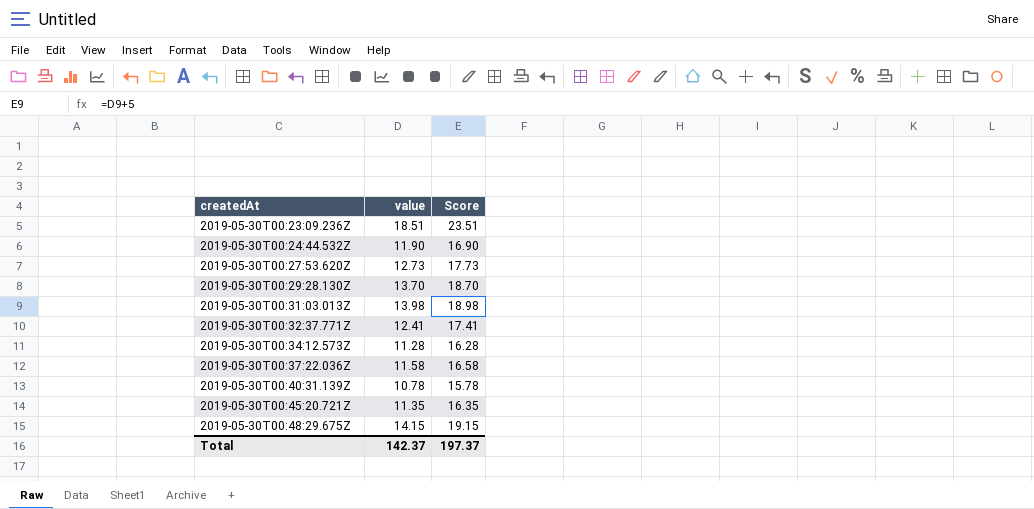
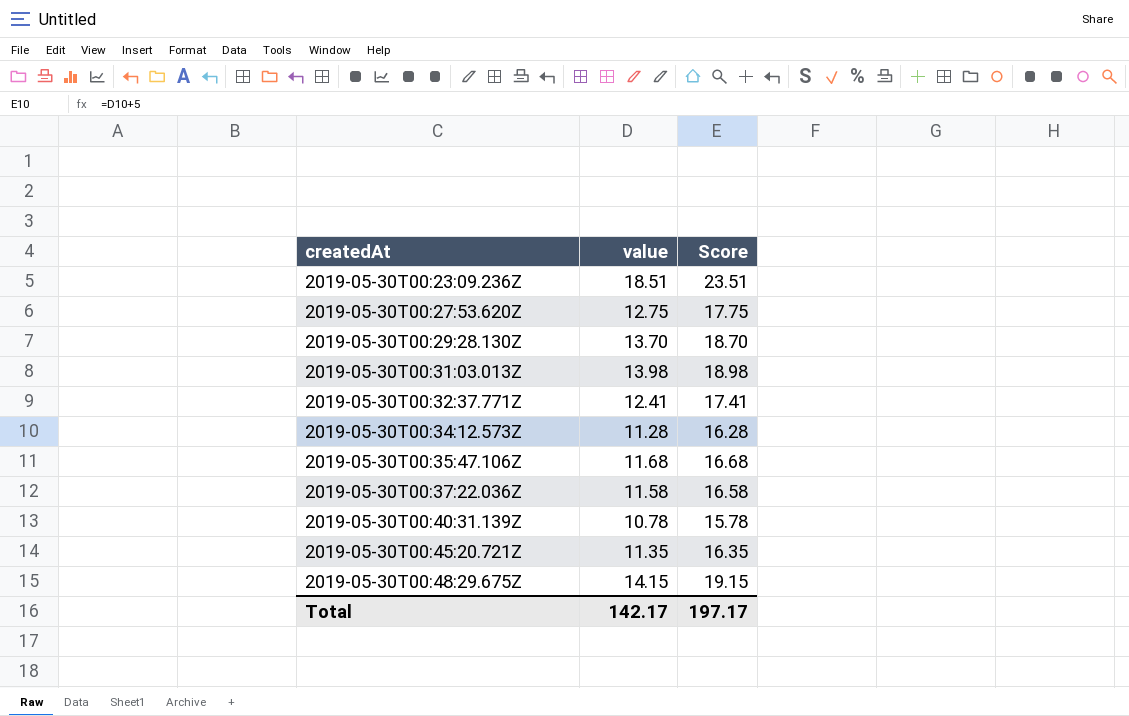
row 2019-05-30T00:24:44.532Z: 11.90 | 16.90 -> none
2019-05-30T00:27:53.620Z | value: 12.73 -> 12.75
2019-05-30T00:27:53.620Z | Score: 17.73 -> 17.75
row 2019-05-30T00:35:47.106Z: none -> 11.68 | 16.68
Total | value: 142.37 -> 142.17
Total | Score: 197.37 -> 197.17

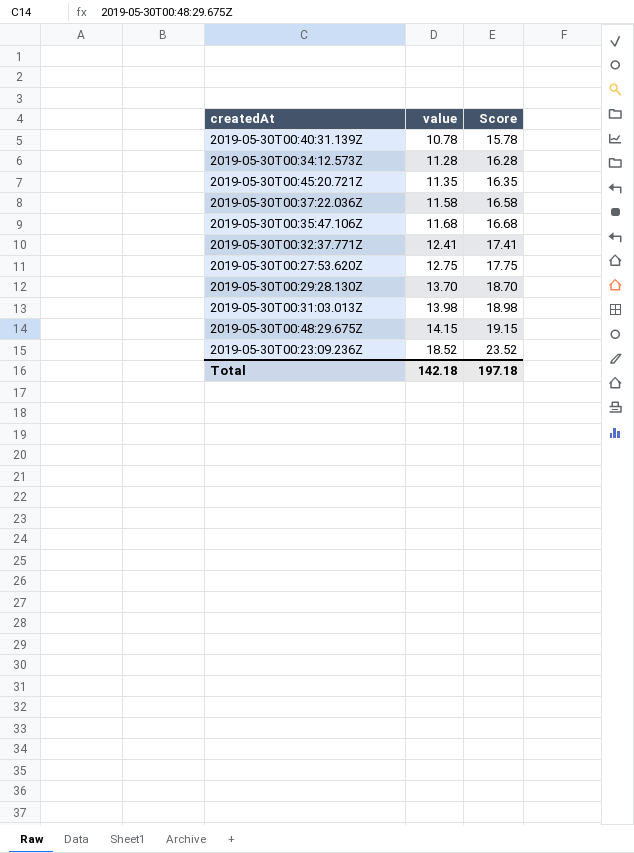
row order: createdAt ascending -> value ascending
2019-05-30T00:23:09.236Z | value: 18.51 -> 18.52
2019-05-30T00:23:09.236Z | Score: 23.51 -> 23.52
Total | value: 142.17 -> 142.18
Total | Score: 197.17 -> 197.18

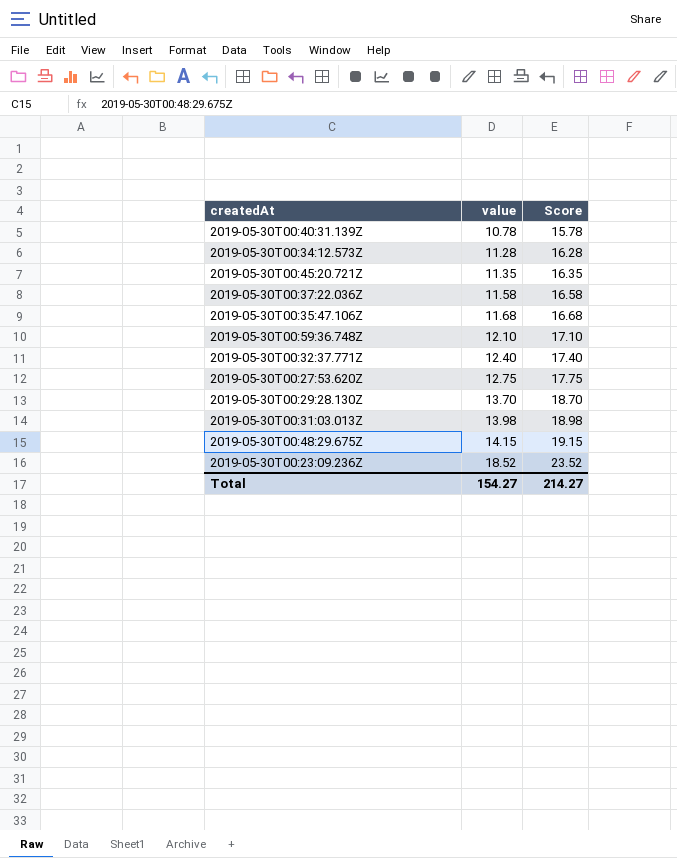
row 2019-05-30T00:59:36.748Z: none -> 12.10 | 17.10
2019-05-30T00:32:37.771Z | value: 12.41 -> 12.40
2019-05-30T00:32:37.771Z | Score: 17.41 -> 17.40
Total | value: 142.18 -> 154.27
Total | Score: 197.18 -> 214.27

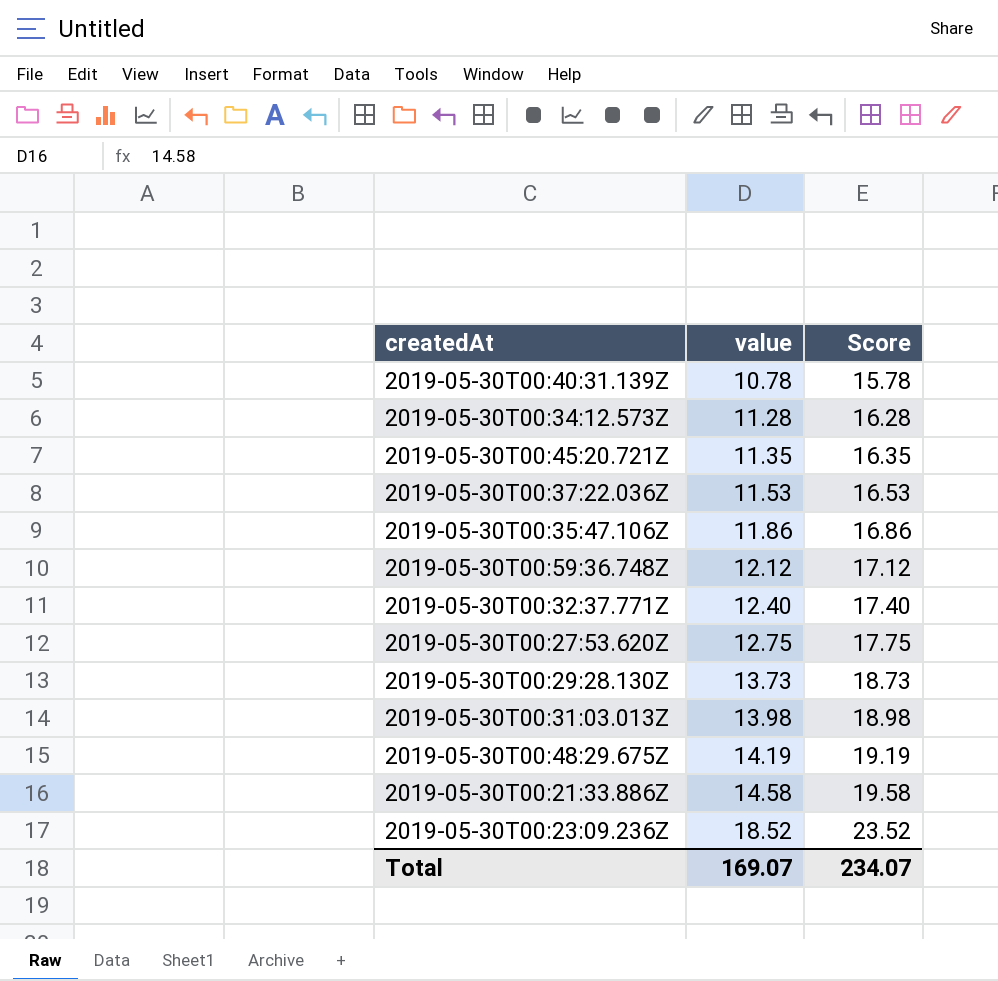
2019-05-30T00:37:22.036Z | value: 11.58 -> 11.53
2019-05-30T00:37:22.036Z | Score: 16.58 -> 16.53
2019-05-30T00:35:47.106Z | value: 11.68 -> 11.86
2019-05-30T00:35:47.106Z | Score: 16.68 -> 16.86
2019-05-30T00:59:36.748Z | value: 12.10 -> 12.12
2019-05-30T00:59:36.748Z | Score: 17.10 -> 17.12
2019-05-30T00:29:28.130Z | value: 13.70 -> 13.73
2019-05-30T00:29:28.130Z | Score: 18.70 -> 18.73
2019-05-30T00:48:29.675Z | value: 14.15 -> 14.19
2019-05-30T00:48:29.675Z | Score: 19.15 -> 19.19
row 2019-05-30T00:21:33.886Z: none -> 14.58 | 19.58
Total | value: 154.27 -> 169.07
Total | Score: 214.27 -> 234.07

